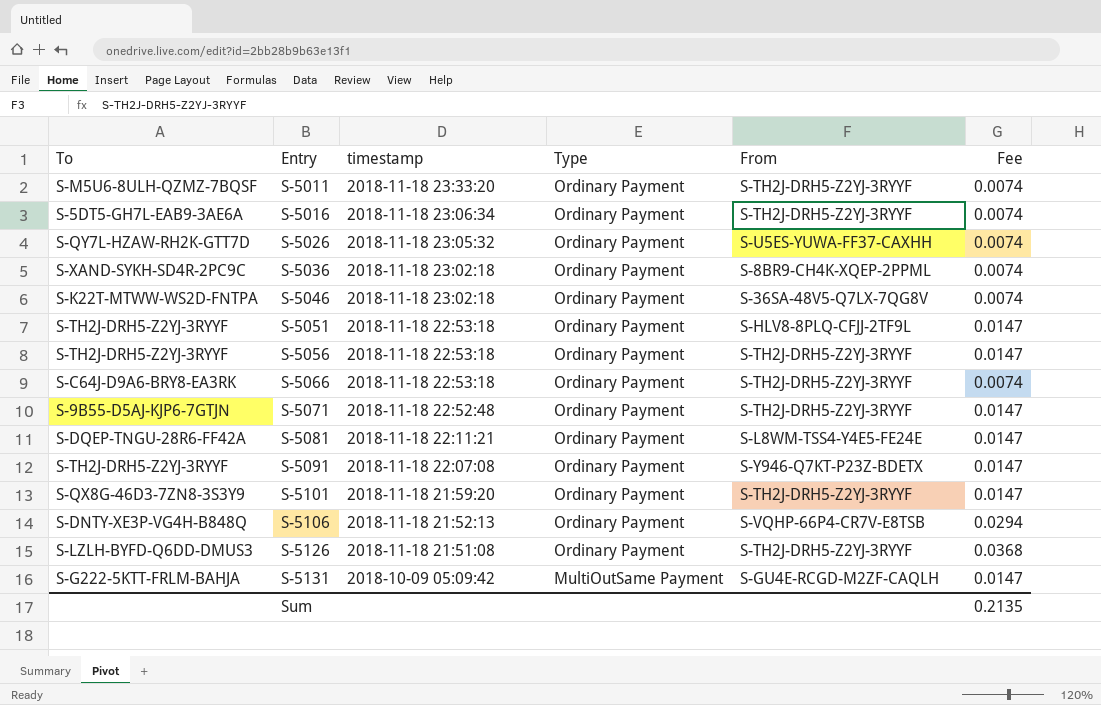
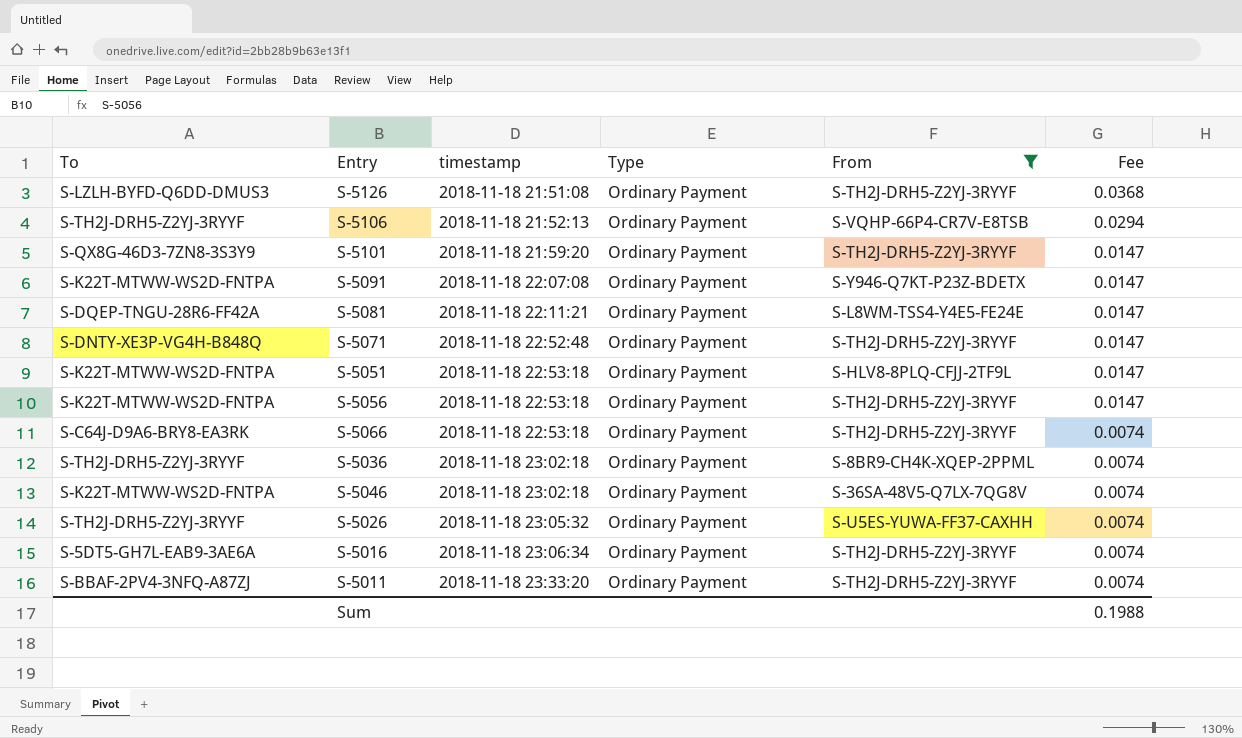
filter: none -> From != S-GU4E-RCGD-M2ZF-CAQLH
row order: Entry ascending -> timestamp ascending
S-5106 | To: S-DNTY-XE3P-VG4H-B848Q -> S-TH2J-DRH5-Z2YJ-3RYYF
S-5091 | To: S-TH2J-DRH5-Z2YJ-3RYYF -> S-K22T-MTWW-WS2D-FNTPA
S-5071 | To: S-9B55-D5AJ-KJP6-7GTJN -> S-DNTY-XE3P-VG4H-B848Q
S-5051 | To: S-TH2J-DRH5-Z2YJ-3RYYF -> S-K22T-MTWW-WS2D-FNTPA
S-5056 | To: S-TH2J-DRH5-Z2YJ-3RYYF -> S-K22T-MTWW-WS2D-FNTPA
S-5036 | To: S-XAND-SYKH-SD4R-2PC9C -> S-TH2J-DRH5-Z2YJ-3RYYF
S-5026 | To: S-QY7L-HZAW-RH2K-GTT7D -> S-TH2J-DRH5-Z2YJ-3RYYF
S-5011 | To: S-M5U6-8ULH-QZMZ-7BQSF -> S-BBAF-2PV4-3NFQ-A87ZJ
Sum | Fee: 0.2135 -> 0.1988

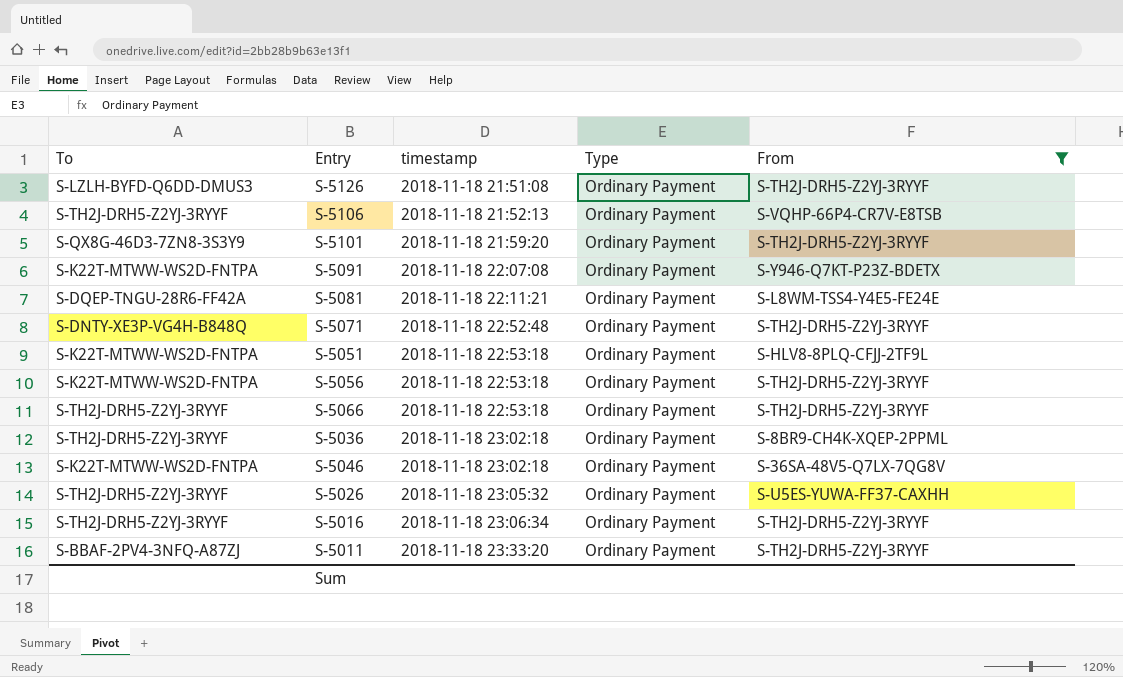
column Fee | position: 6 -> none
S-5066 | To: S-C64J-D9A6-BRY8-EA3RK -> S-TH2J-DRH5-Z2YJ-3RYYF
S-5016 | To: S-5DT5-GH7L-EAB9-3AE6A -> S-TH2J-DRH5-Z2YJ-3RYYF

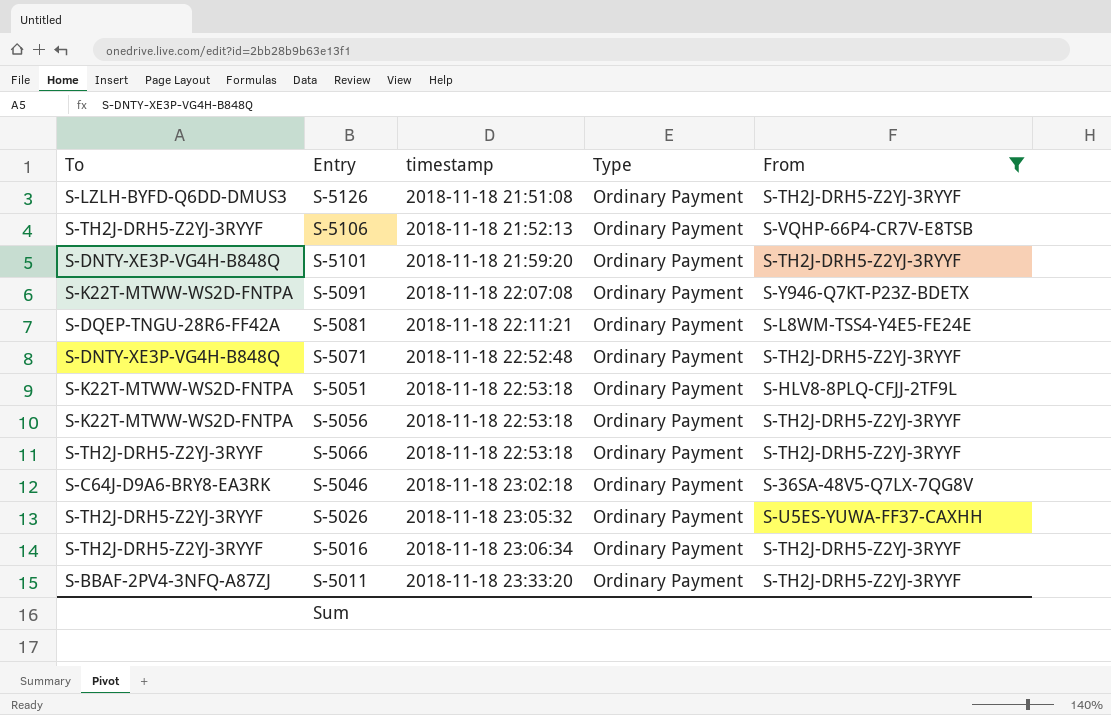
row S-5036: S-TH2J-DRH5-Z2YJ-3RYYF | 2018-11-18 23:02:18 | Ordinary Payment | S-8BR9-CH4K-XQEP-2PPML -> none
S-5101 | To: S-QX8G-46D3-7ZN8-3S3Y9 -> S-DNTY-XE3P-VG4H-B848Q
S-5046 | To: S-K22T-MTWW-WS2D-FNTPA -> S-C64J-D9A6-BRY8-EA3RK

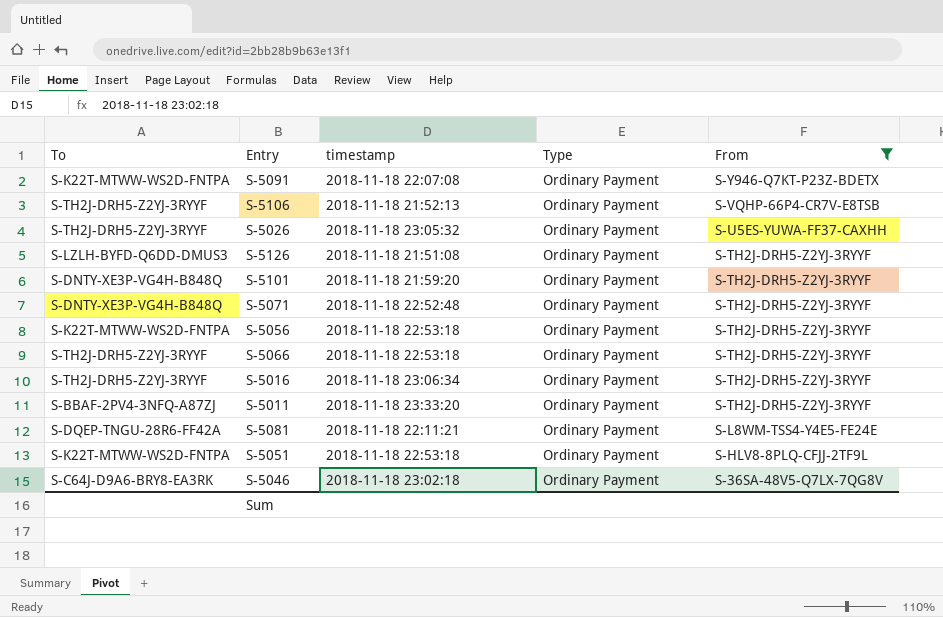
row order: timestamp ascending -> From descending

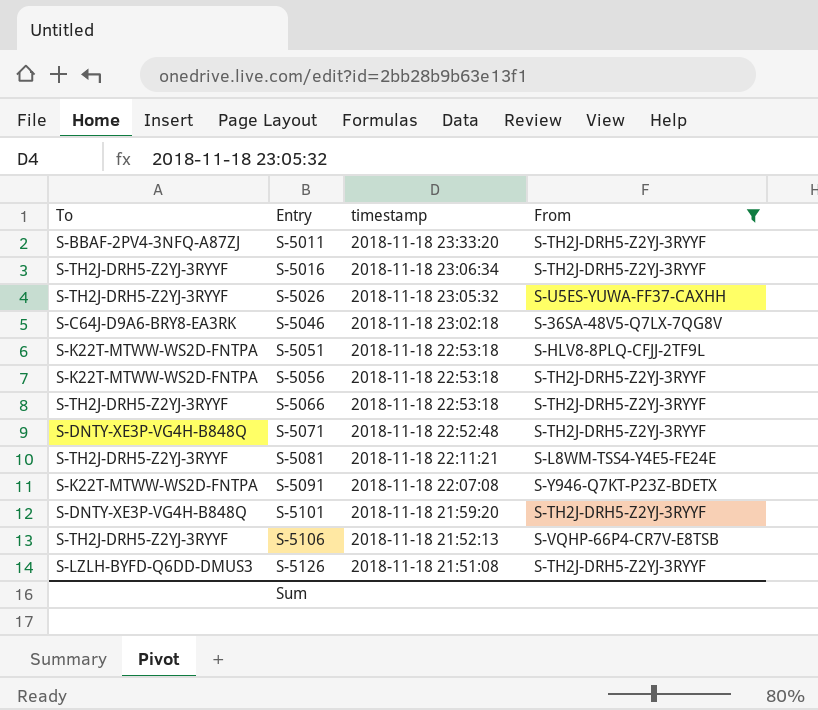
row order: From descending -> Entry ascending
column Type | position: 4 -> none
S-5081 | To: S-DQEP-TNGU-28R6-FF42A -> S-TH2J-DRH5-Z2YJ-3RYYF

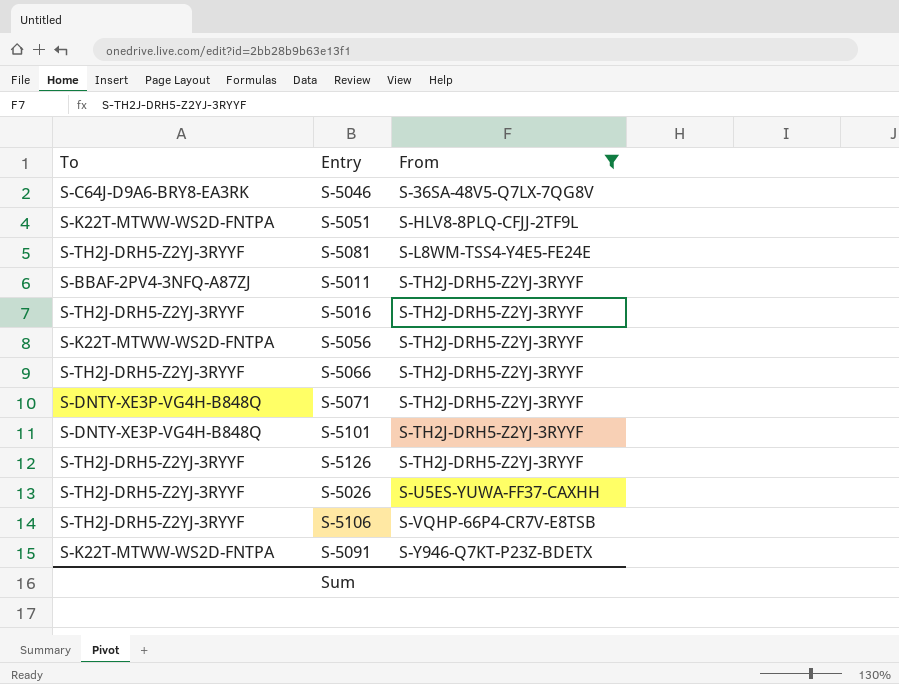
row order: Entry ascending -> From ascending
column timestamp | position: 3 -> none
S-5126 | To: S-LZLH-BYFD-Q6DD-DMUS3 -> S-TH2J-DRH5-Z2YJ-3RYYF

